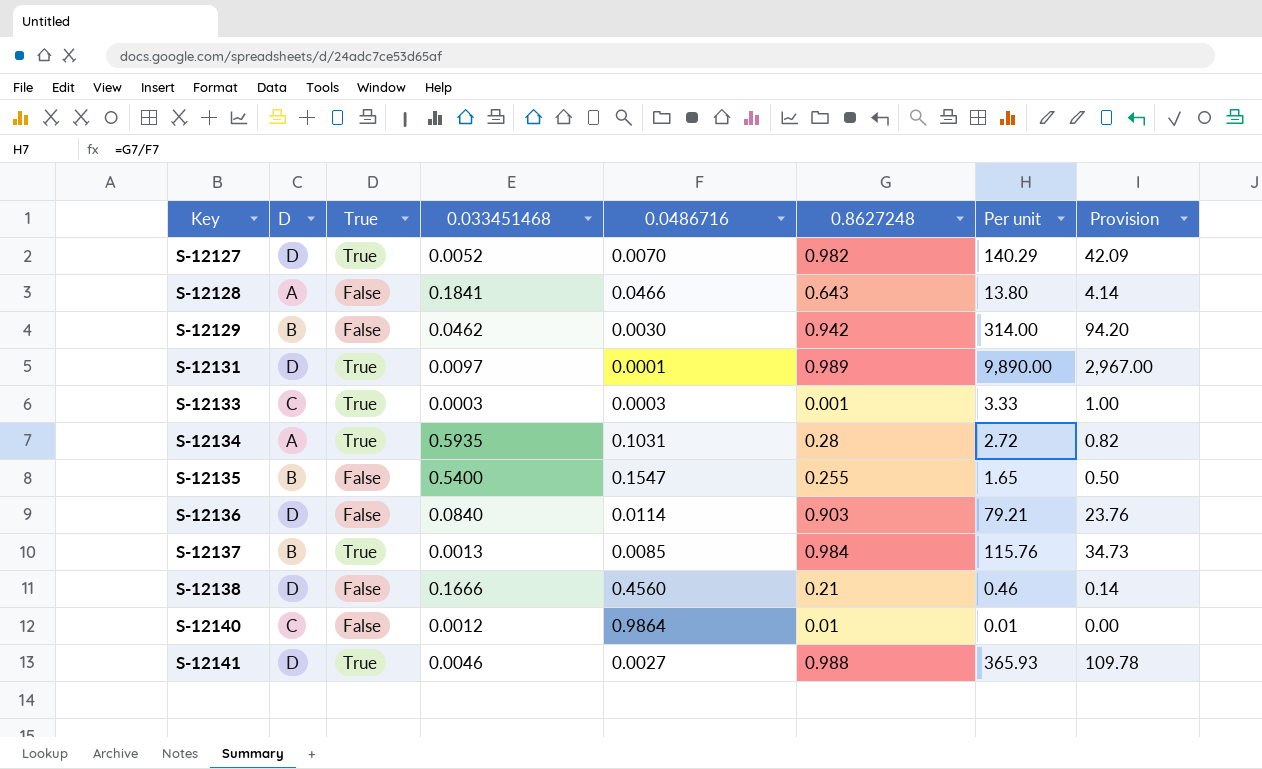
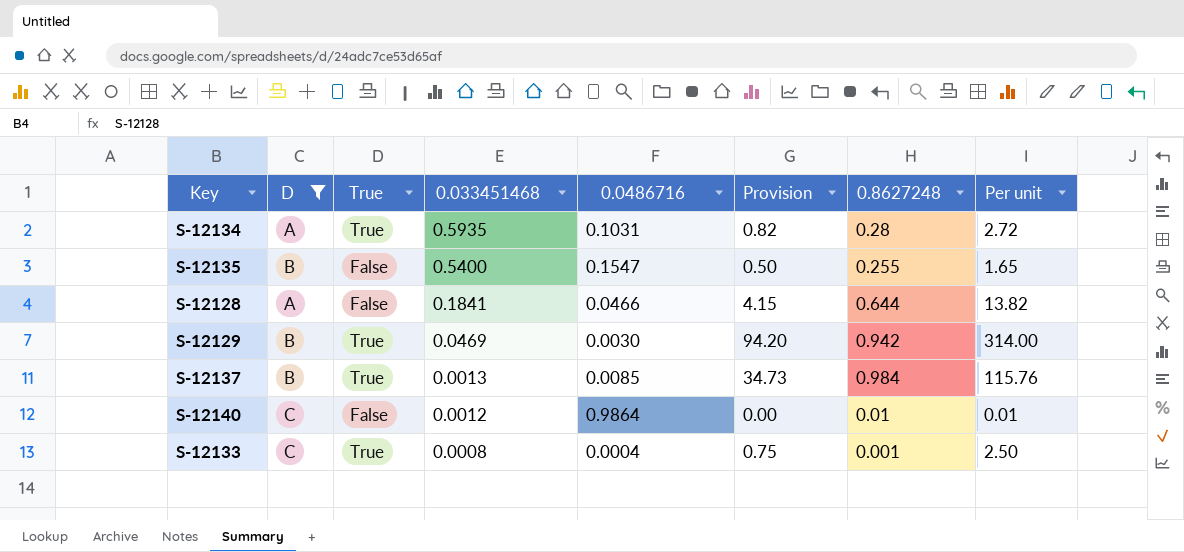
filter: none -> D != D
row order: Key ascending -> 0.033451468 descending
column Provision | position: 8 -> 6
S-12128 | Provision: 4.14 -> 4.15
S-12128 | 0.8627248: 0.643 -> 0.644
S-12128 | Per unit: 13.80 -> 13.82
S-12129 | True: False -> True
S-12129 | 0.033451468: 0.0462 -> 0.0469
S-12133 | 0.033451468: 0.0003 -> 0.0008
S-12133 | 0.0486716: 0.0003 -> 0.0004
S-12133 | Provision: 1.00 -> 0.75
S-12133 | Per unit: 3.33 -> 2.50

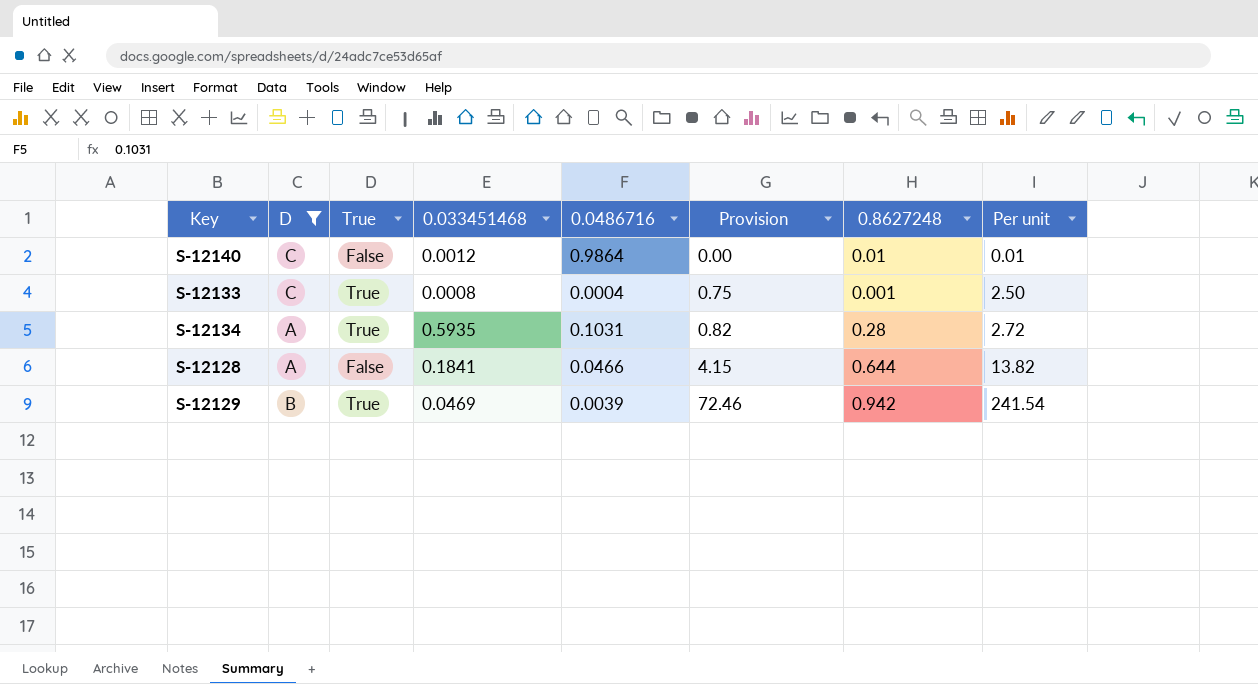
row order: 0.033451468 descending -> Provision ascending
row S-12135: B | False | 0.5400 | 0.1547 | 0.50 | 0.255 | 1.65 -> none
row S-12137: B | True | 0.0013 | 0.0085 | 34.73 | 0.984 | 115.76 -> none
S-12129 | 0.0486716: 0.0030 -> 0.0039
S-12129 | Provision: 94.20 -> 72.46
S-12129 | Per unit: 314.00 -> 241.54

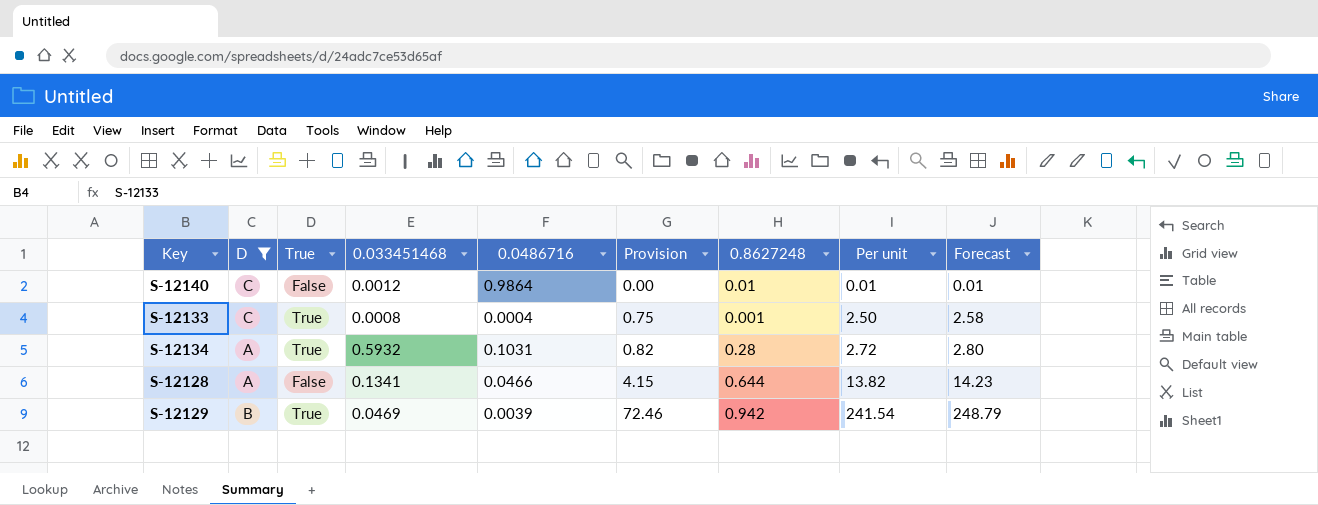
column Forecast | formula: none -> [Per unit] * 1.03
S-12134 | 0.033451468: 0.5935 -> 0.5932
S-12128 | 0.033451468: 0.1841 -> 0.1341

